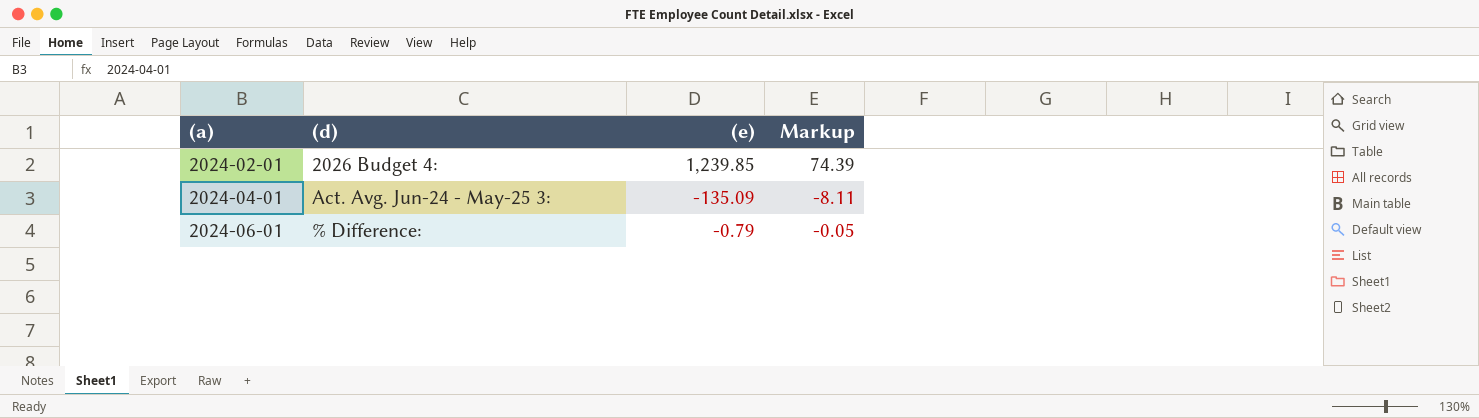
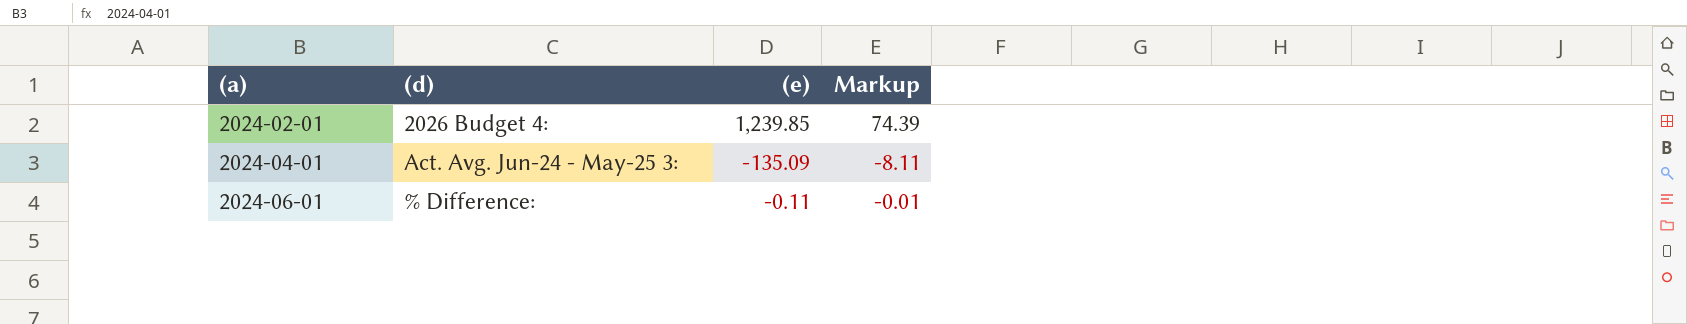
2024-06-01 | (e): -0.79 -> -0.11
2024-06-01 | Markup: -0.05 -> -0.01

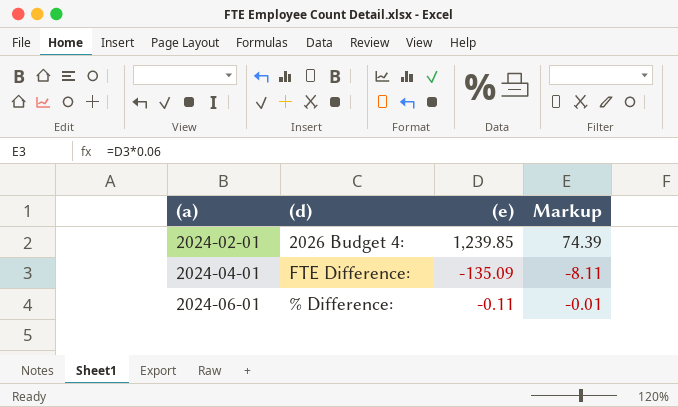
2024-04-01 | (d): Act. Avg. Jun-24 - May-25 3: -> FTE Difference:

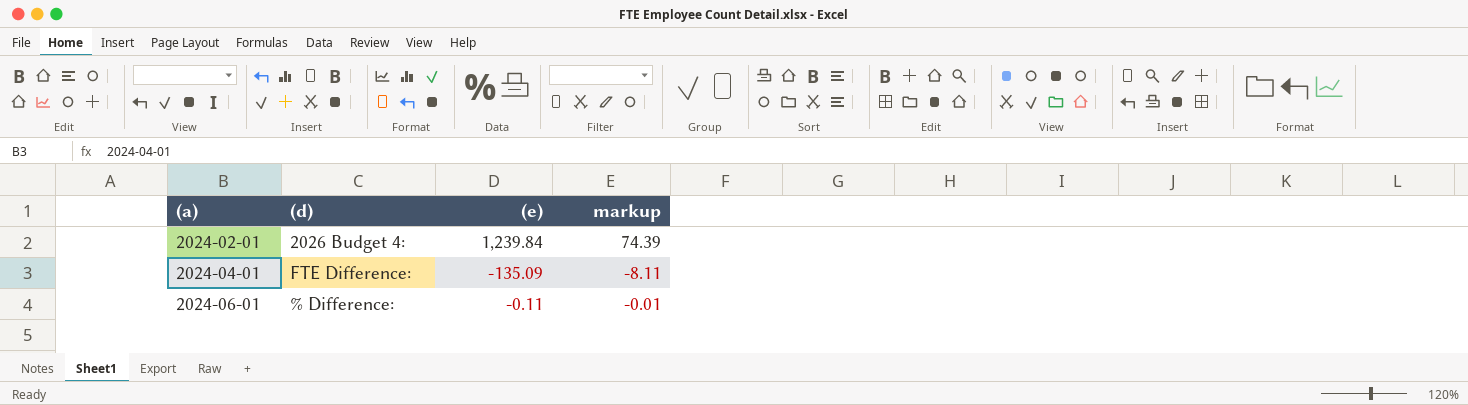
column name: Markup -> markup
2024-02-01 | (e): 1,239.85 -> 1,239.84

